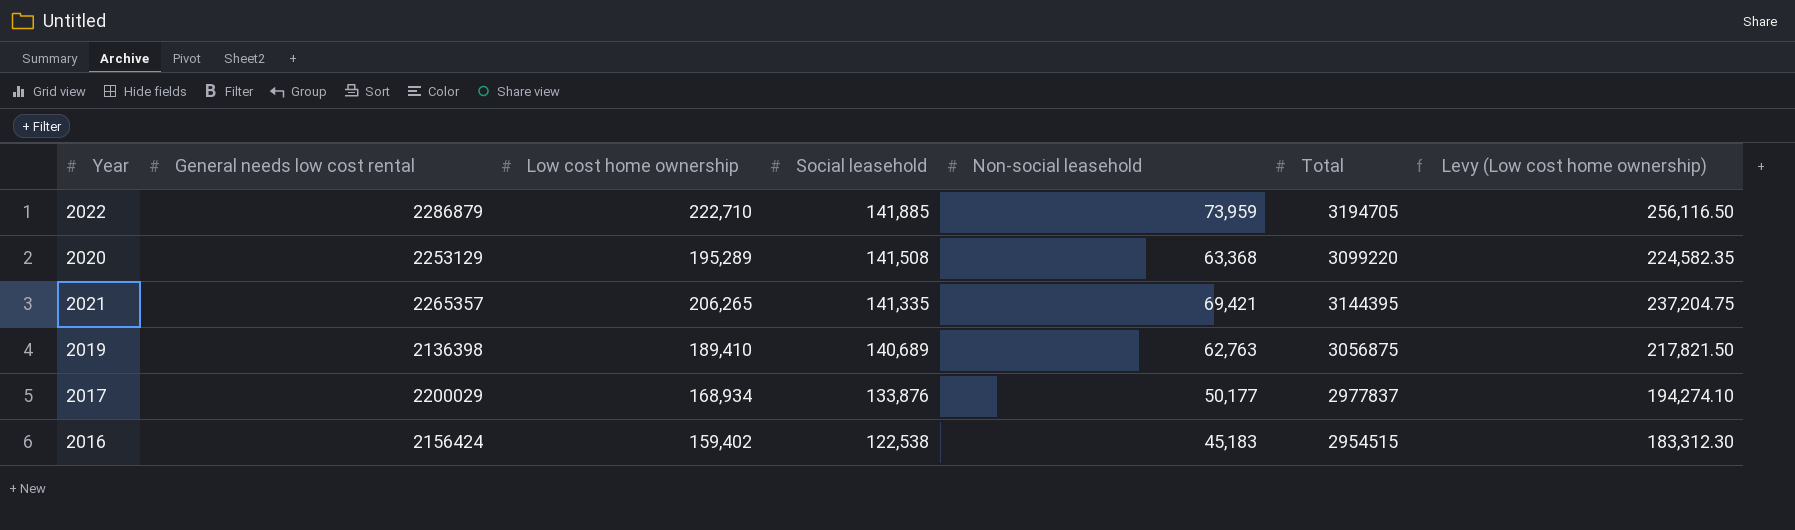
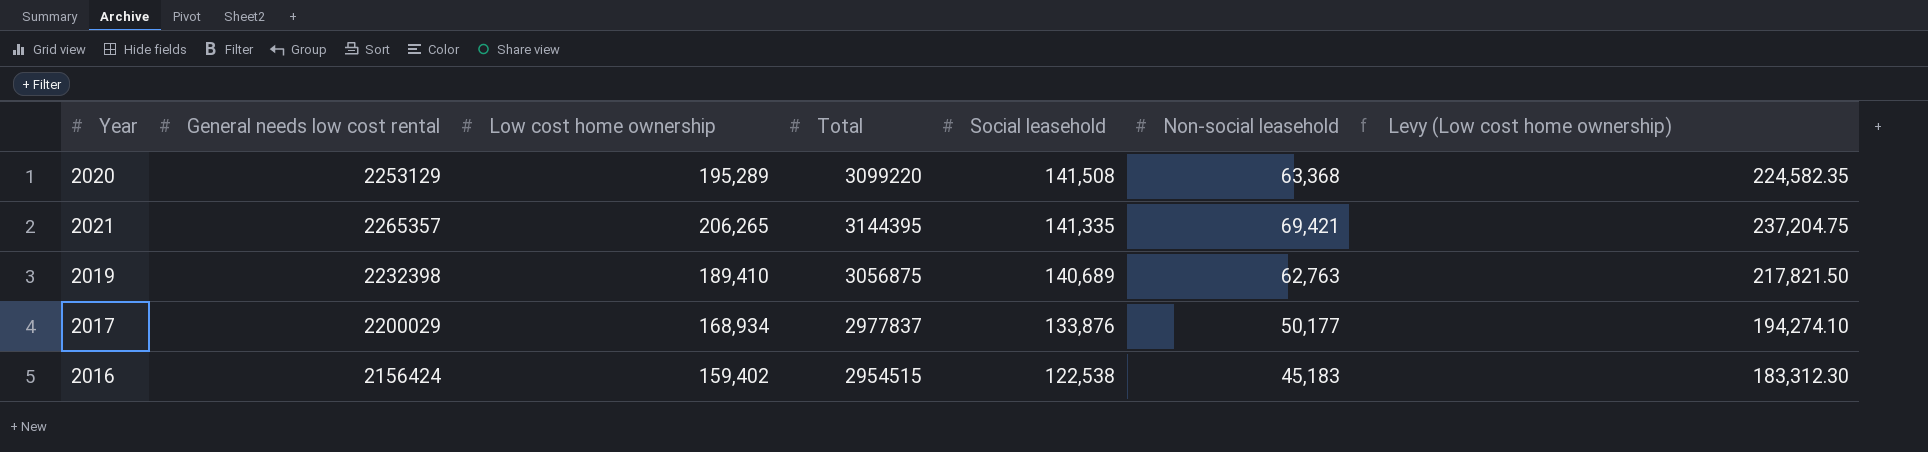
column Total | position: 6 -> 4
row 2022: 2286879 | 222,710 | 141,885 | 73,959 | 3194705 | 256,116.50 -> none
2019 | General needs low cost rental: 2136398 -> 2232398

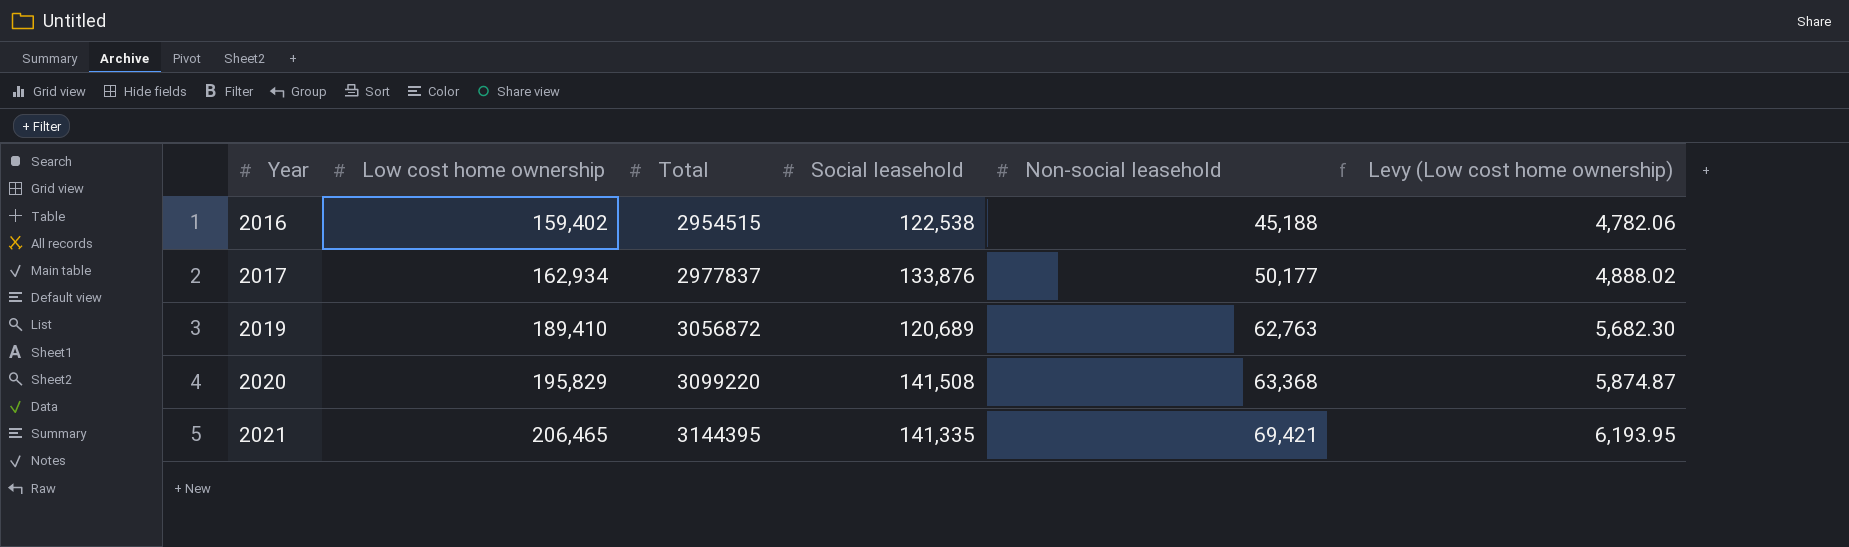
row order: Social leasehold descending -> Year ascending
column General needs low cost rental | position: 2 -> none
column Levy (Low cost home ownership) | formula: [Low cost home ownership] * 1.15 -> [Low cost home ownership] * 0.03
2016 | Non-social leasehold: 45,183 -> 45,188
2017 | Low cost home ownership: 168,934 -> 162,934
2019 | Total: 3056875 -> 3056872
2019 | Social leasehold: 140,689 -> 120,689
2020 | Low cost home ownership: 195,289 -> 195,829
2021 | Low cost home ownership: 206,265 -> 206,465

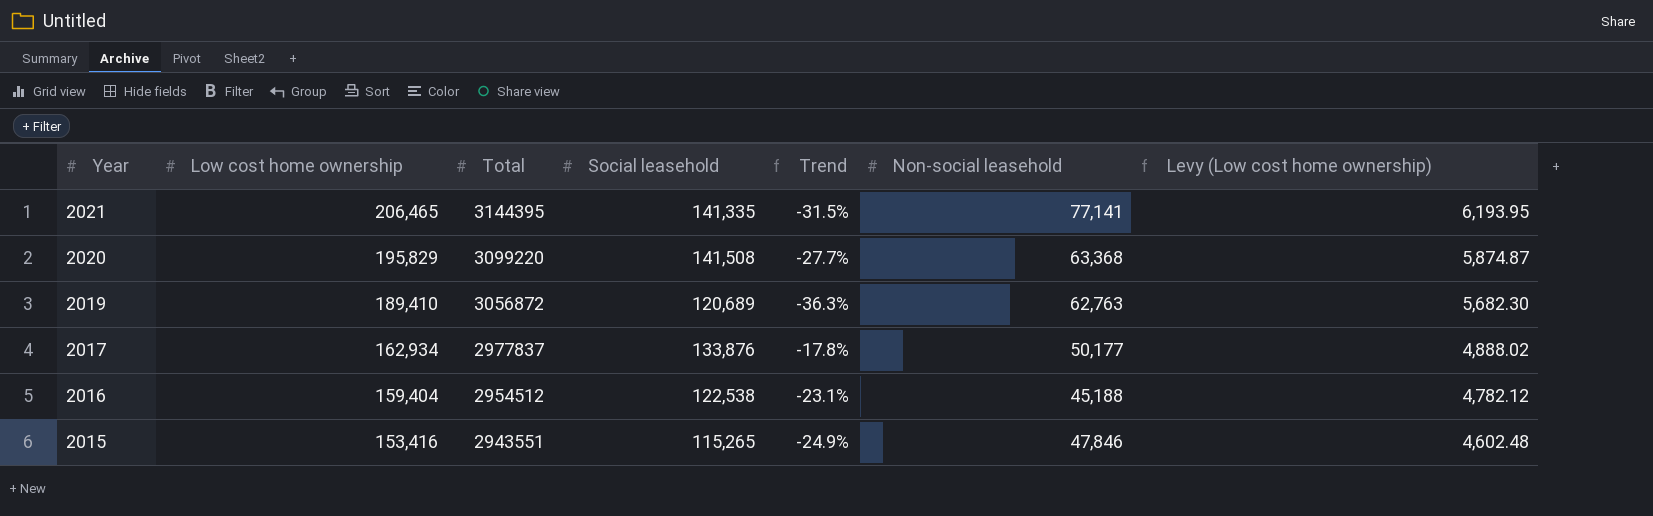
row order: Year ascending -> Year descending
column Trend | formula: none -> ([Social leasehold] - [Low cost home ownership]) / [Low cost home ownership]
2021 | Non-social leasehold: 69,421 -> 77,141
2016 | Low cost home ownership: 159,402 -> 159,404
2016 | Total: 2954515 -> 2954512
2016 | Levy (Low cost home ownership): 4,782.06 -> 4,782.12
row 2015: none -> 153,416 | 2943551 | 115,265 | -24.9% | 47,846 | 4,602.48

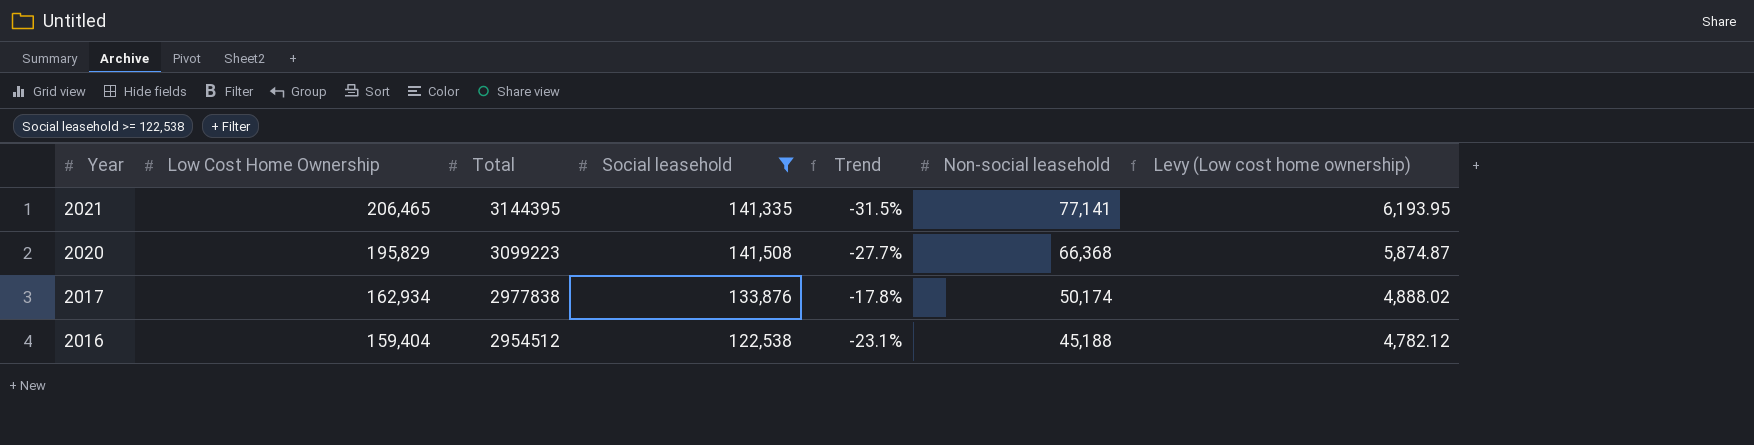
filter: none -> Social leasehold >= 122,538
column name: Low cost home ownership -> Low Cost Home Ownership
2020 | Total: 3099220 -> 3099223
2020 | Non-social leasehold: 63,368 -> 66,368
2017 | Total: 2977837 -> 2977838
2017 | Non-social leasehold: 50,177 -> 50,174

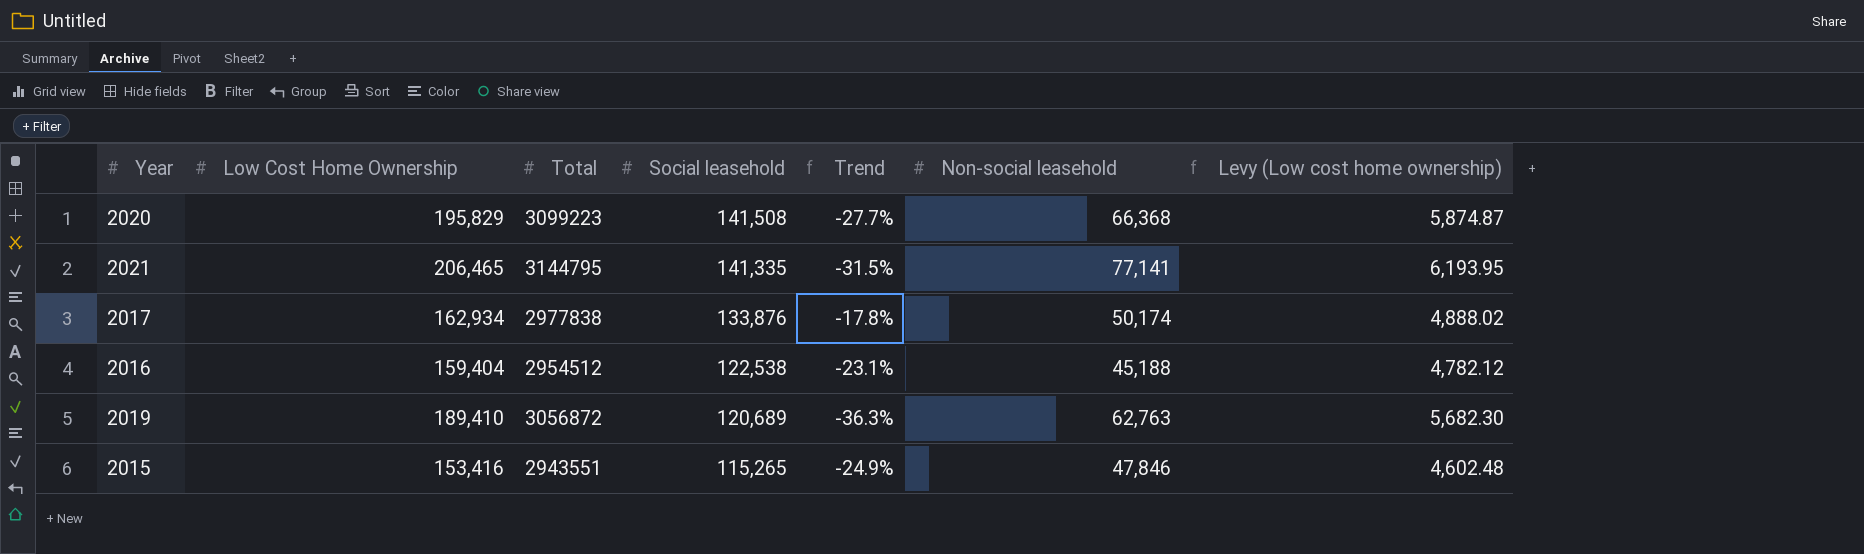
filter: Social leasehold >= 122,538 -> none
row order: Year descending -> Social leasehold descending
2021 | Total: 3144395 -> 3144795

